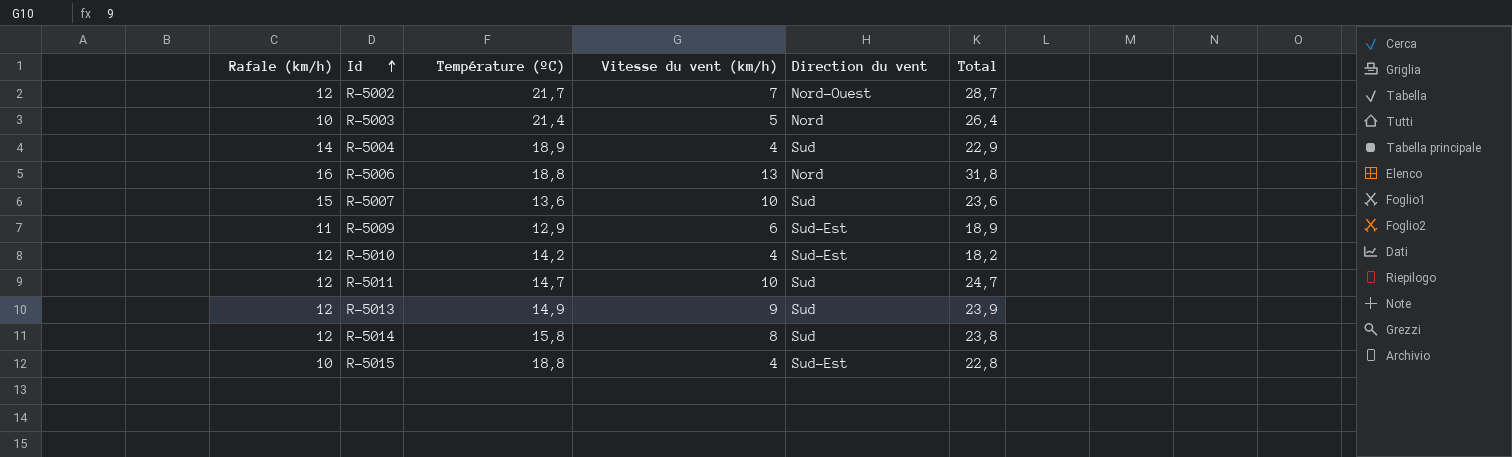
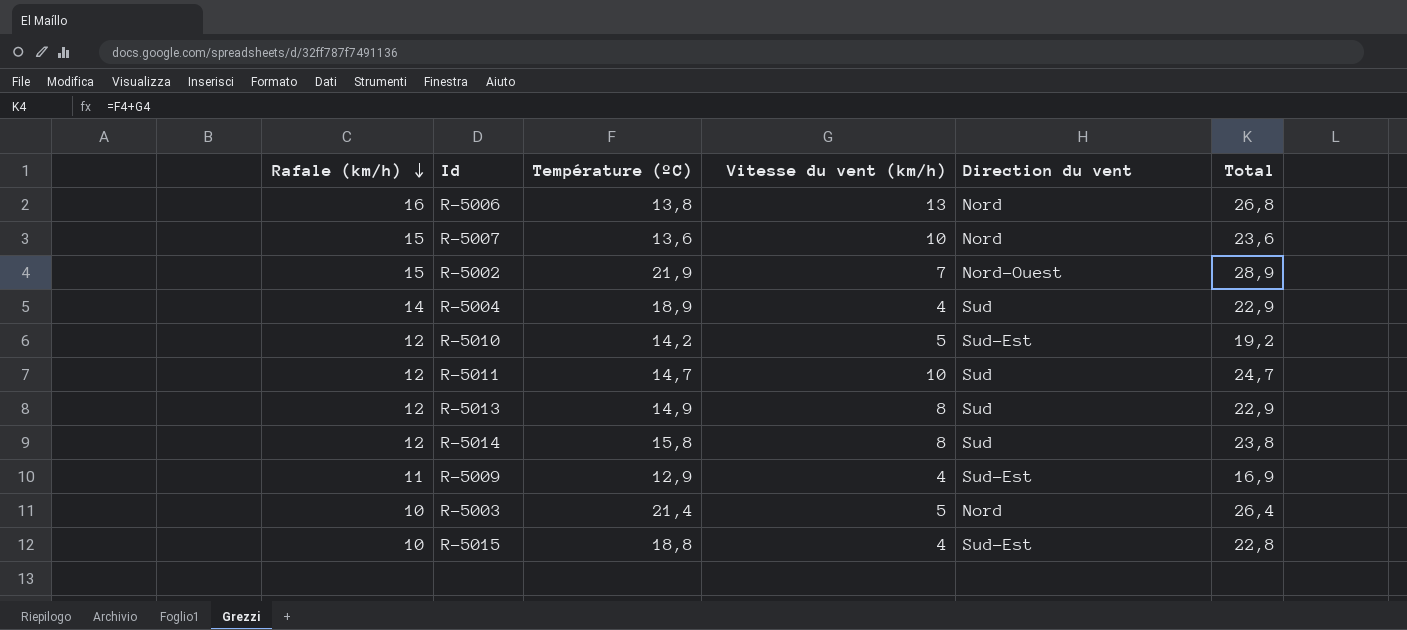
row order: Id ascending -> Rafale (km/h) descending
R-5006 | Température (ºC): 18,8 -> 13,8
R-5006 | Total: 31,8 -> 26,8
R-5007 | Direction du vent: Sud -> Nord
R-5002 | Rafale (km/h): 12 -> 15
R-5002 | Température (ºC): 21,7 -> 21,9
R-5002 | Total: 28,7 -> 28,9
R-5010 | Vitesse du vent (km/h): 4 -> 5
R-5010 | Total: 18,2 -> 19,2
R-5013 | Vitesse du vent (km/h): 9 -> 8
R-5013 | Total: 23,9 -> 22,9
R-5009 | Vitesse du vent (km/h): 6 -> 4
R-5009 | Total: 18,9 -> 16,9

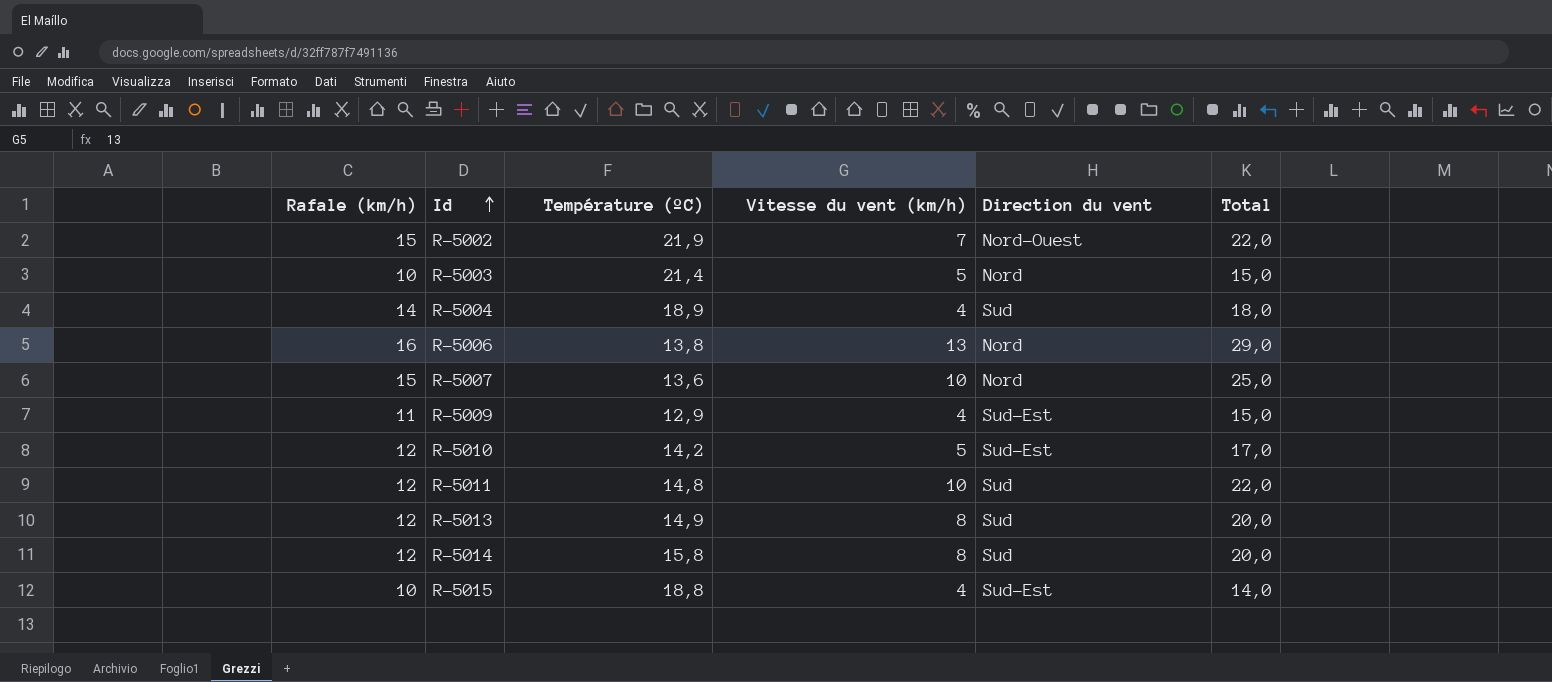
row order: Rafale (km/h) descending -> Id ascending
column Total | formula: [Température (ºC)] + [Vitesse du vent (km/h)] -> [Rafale (km/h)] + [Vitesse du vent (km/h)]
R-5011 | Température (ºC): 14,7 -> 14,8

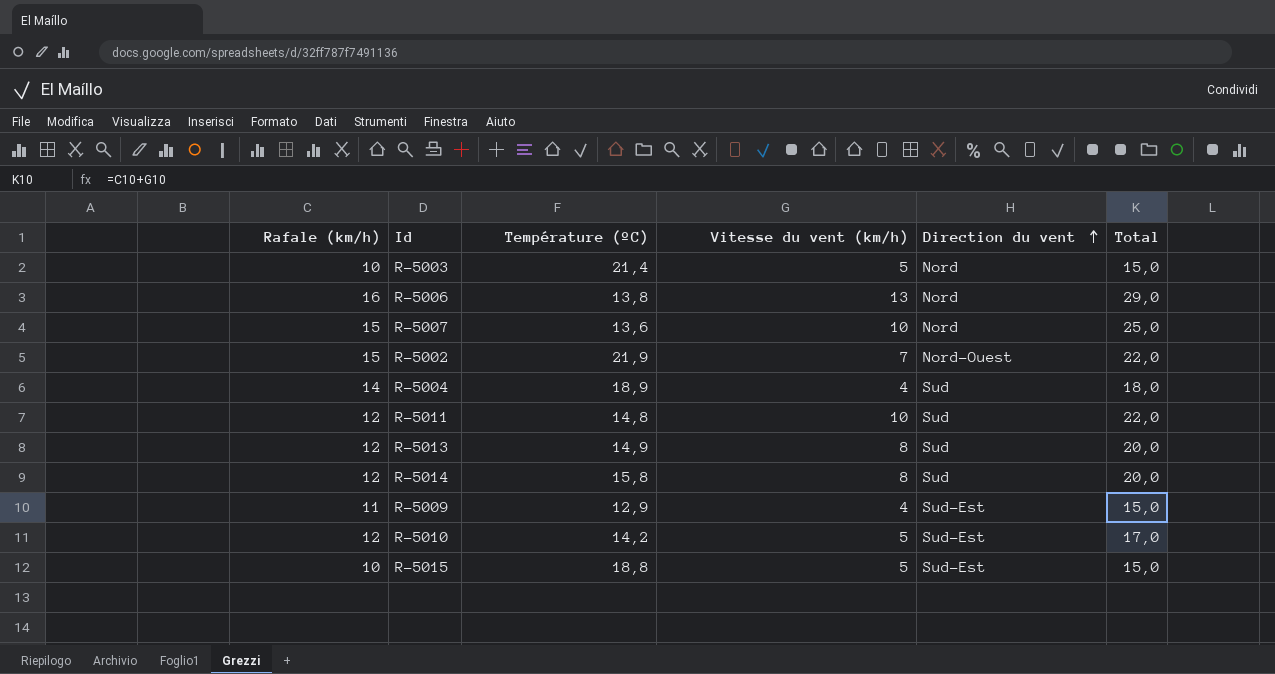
row order: Id ascending -> Direction du vent ascending
R-5015 | Vitesse du vent (km/h): 4 -> 5
R-5015 | Total: 14,0 -> 15,0

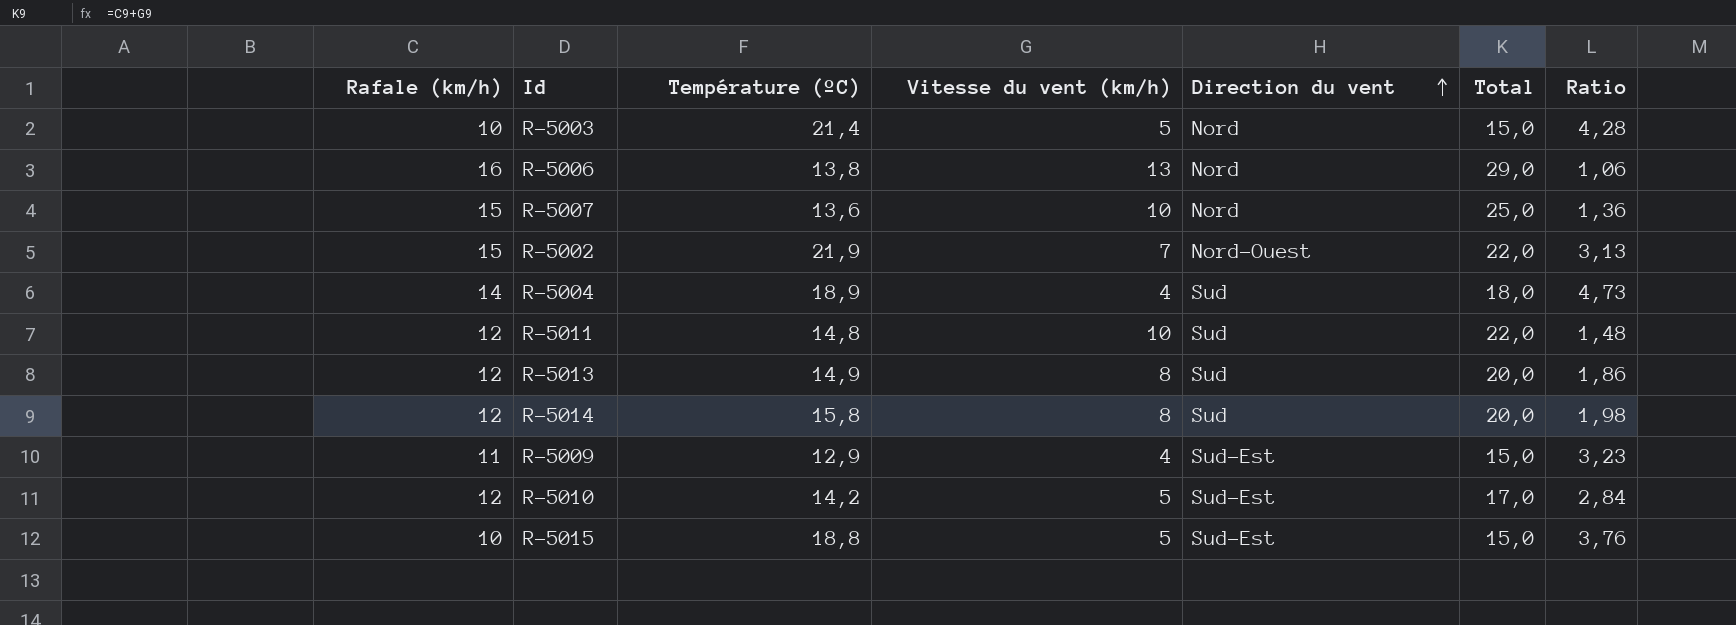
column Ratio | formula: none -> [Température (ºC)] / [Vitesse du vent (km/h)]

